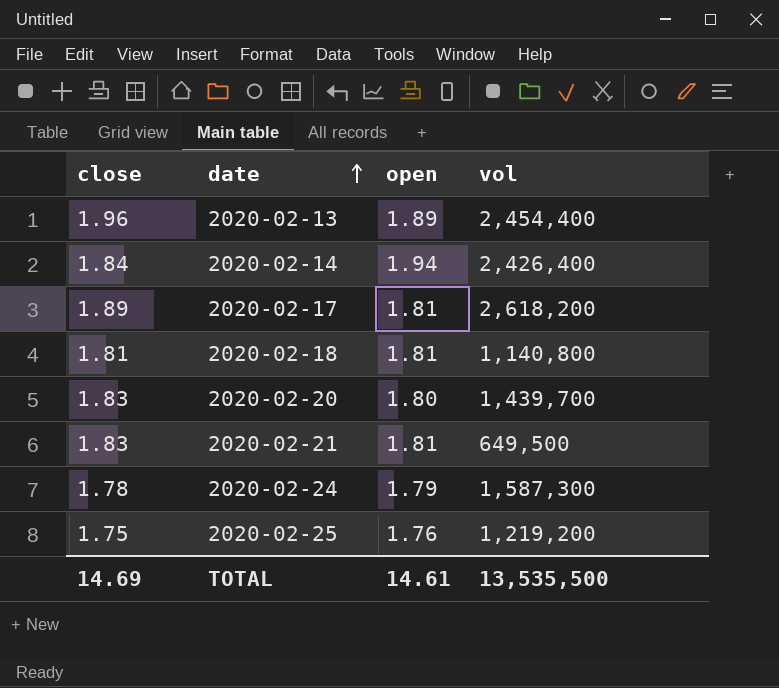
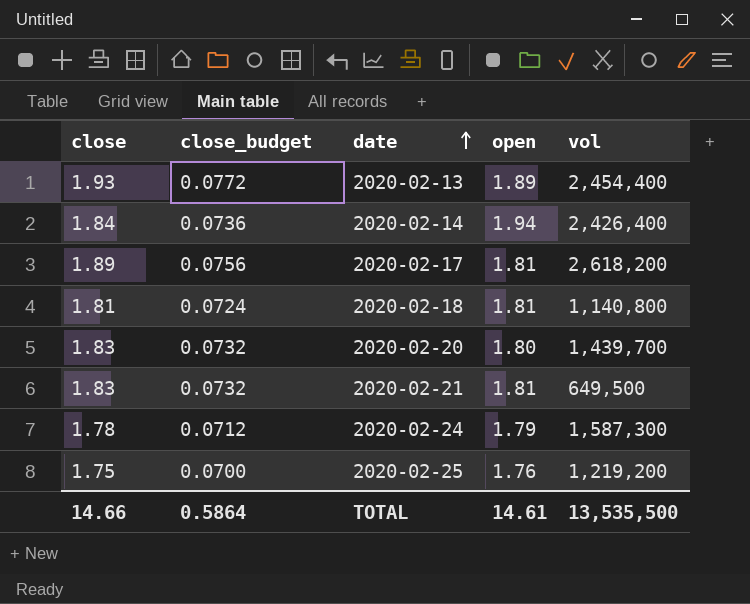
column close_budget | formula: none -> [close] * 0.04
2020-02-13 | close: 1.96 -> 1.93
TOTAL | close: 14.69 -> 14.66

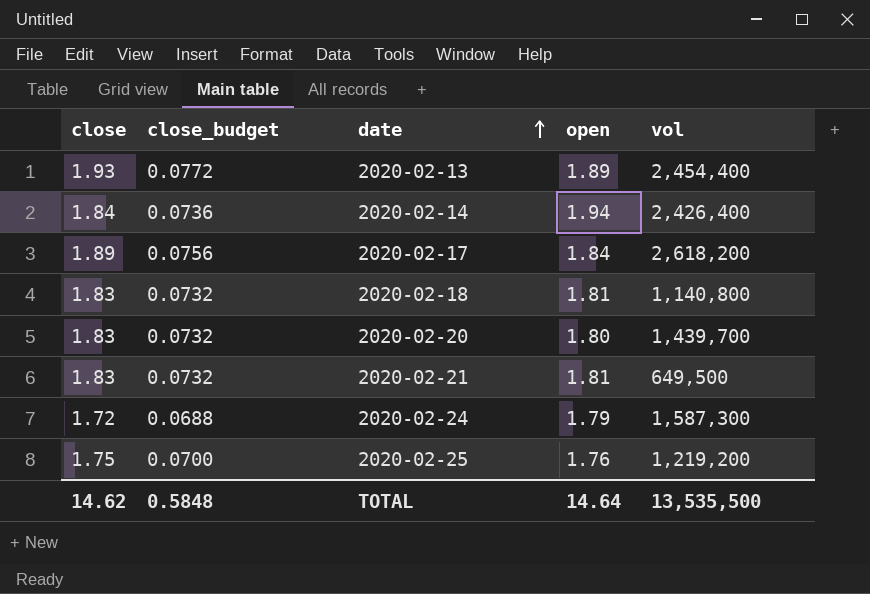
2020-02-17 | open: 1.81 -> 1.84
2020-02-18 | close: 1.81 -> 1.83
2020-02-18 | close_budget: 0.0724 -> 0.0732
2020-02-24 | close: 1.78 -> 1.72
2020-02-24 | close_budget: 0.0712 -> 0.0688
TOTAL | close: 14.66 -> 14.62
TOTAL | close_budget: 0.5864 -> 0.5848
TOTAL | open: 14.61 -> 14.64

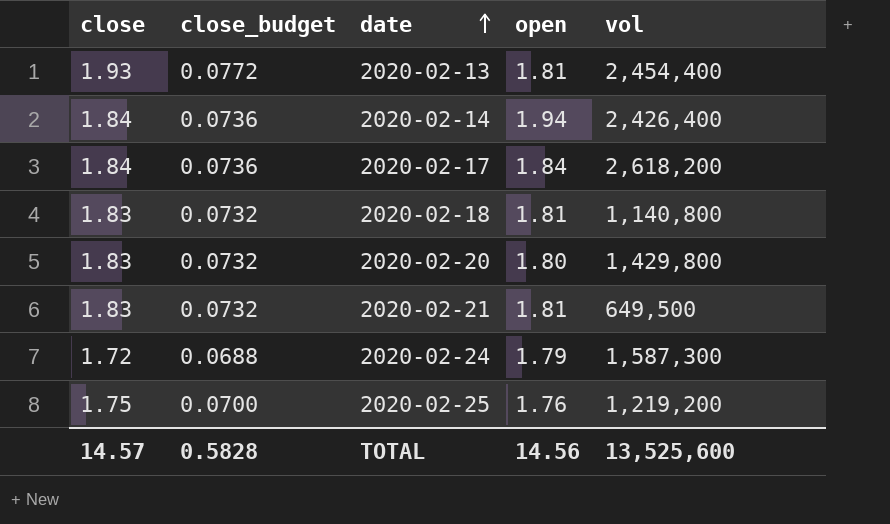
2020-02-13 | open: 1.89 -> 1.81
2020-02-17 | close: 1.89 -> 1.84
2020-02-17 | close_budget: 0.0756 -> 0.0736
2020-02-20 | vol: 1,439,700 -> 1,429,800
TOTAL | close: 14.62 -> 14.57
TOTAL | close_budget: 0.5848 -> 0.5828
TOTAL | open: 14.64 -> 14.56
TOTAL | vol: 13,535,500 -> 13,525,600

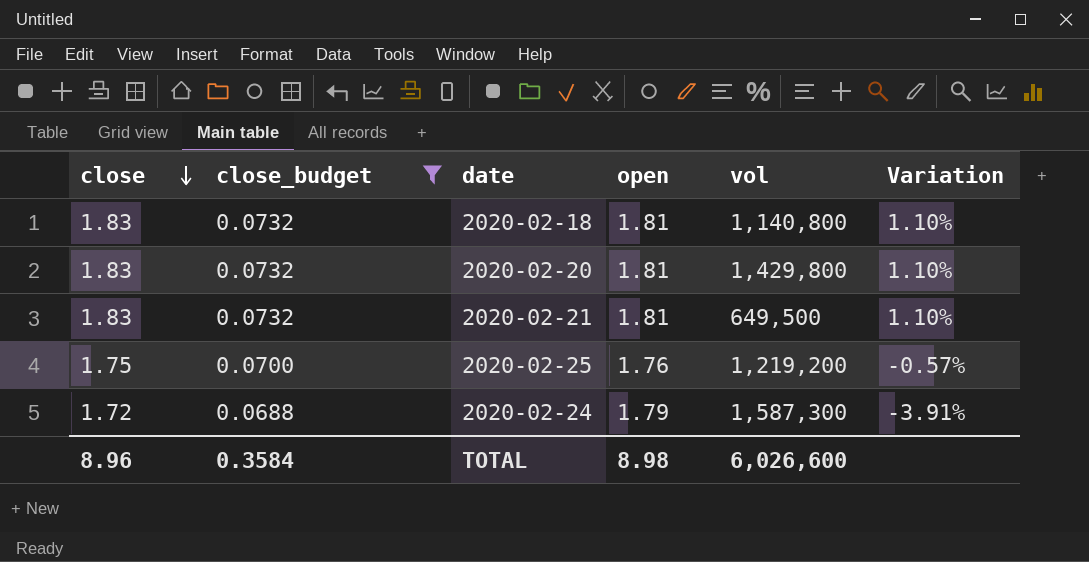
filter: none -> close_budget <= 0.0732
row order: date ascending -> close descending
column Variation | formula: none -> ([close] - [open]) / [open]
2020-02-20 | open: 1.80 -> 1.81
TOTAL | close: 14.57 -> 8.96
TOTAL | close_budget: 0.5828 -> 0.3584
TOTAL | open: 14.56 -> 8.98
TOTAL | vol: 13,525,600 -> 6,026,600

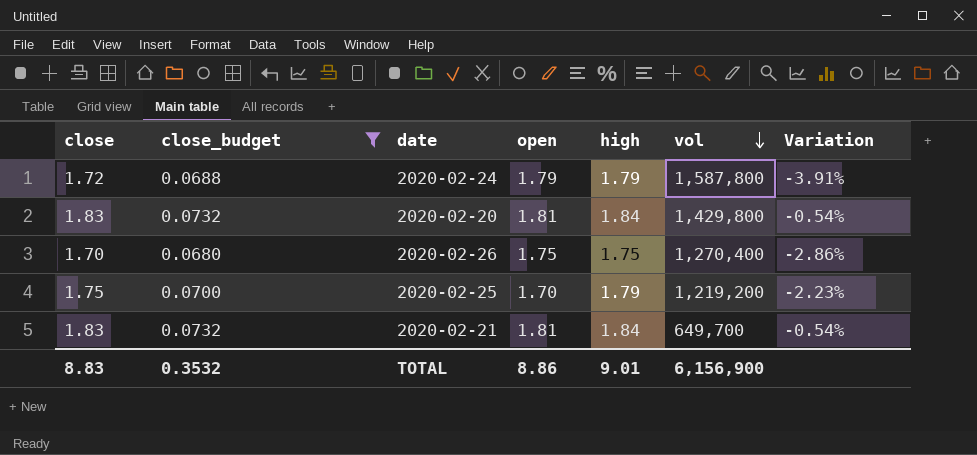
row order: close descending -> vol descending
column high | position: none -> 5
column Variation | formula: ([close] - [open]) / [open] -> ([close] - [high]) / [high]
row 2020-02-18: 1.83 | 0.0732 | 1.81 | 1,140,800 | 1.10% -> none
2020-02-24 | vol: 1,587,300 -> 1,587,800
row 2020-02-26: none -> 1.70 | 0.0680 | 1.75 | 1.75 | 1,270,400 | -2.86%
2020-02-25 | open: 1.76 -> 1.70
2020-02-21 | vol: 649,500 -> 649,700
TOTAL | close: 8.96 -> 8.83
TOTAL | close_budget: 0.3584 -> 0.3532
TOTAL | open: 8.98 -> 8.86
TOTAL | vol: 6,026,600 -> 6,156,900

